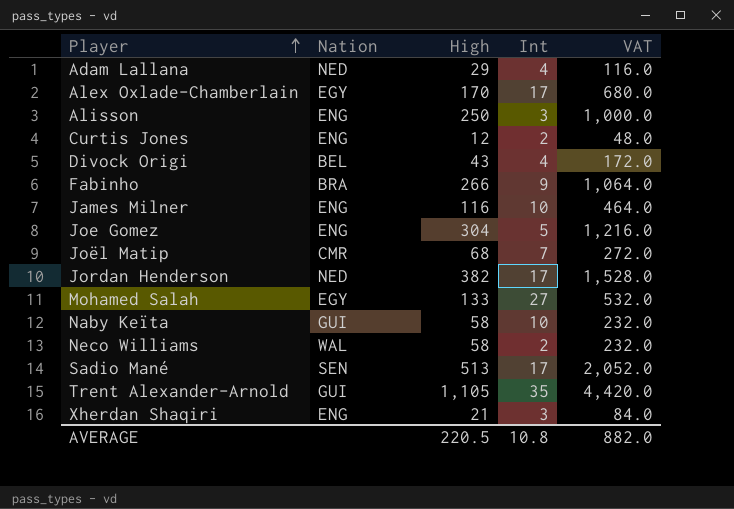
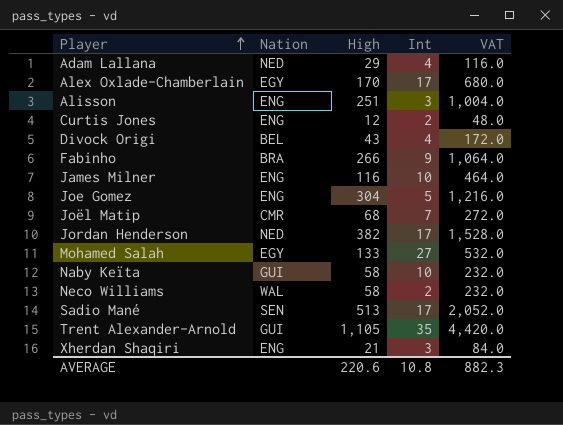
Alisson | High: 250 -> 251
Alisson | VAT: 1,000.0 -> 1,004.0
AVERAGE | High: 220.5 -> 220.6
AVERAGE | VAT: 882.0 -> 882.3

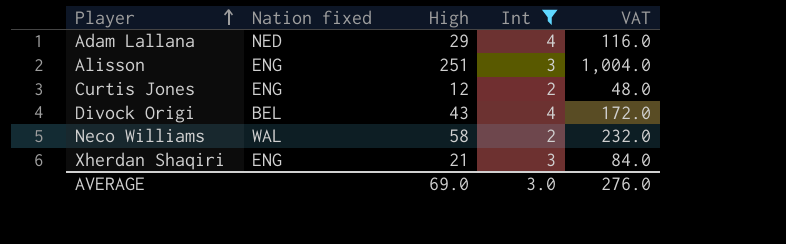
filter: none -> Int <= 4
column name: Nation -> Nation fixed
AVERAGE | High: 220.6 -> 69.0
AVERAGE | Int: 10.8 -> 3.0
AVERAGE | VAT: 882.3 -> 276.0

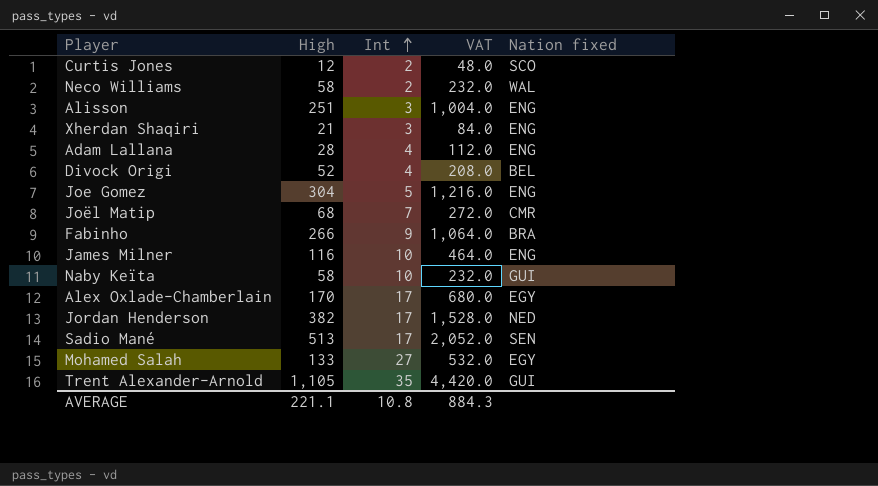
filter: Int <= 4 -> none
row order: Player ascending -> Int ascending
column Nation fixed | position: 2 -> 5
Curtis Jones | Nation fixed: ENG -> SCO
Adam Lallana | High: 29 -> 28
Adam Lallana | VAT: 116.0 -> 112.0
Adam Lallana | Nation fixed: NED -> ENG
Divock Origi | High: 43 -> 52
Divock Origi | VAT: 172.0 -> 208.0
AVERAGE | High: 69.0 -> 221.1
AVERAGE | Int: 3.0 -> 10.8
AVERAGE | VAT: 276.0 -> 884.3

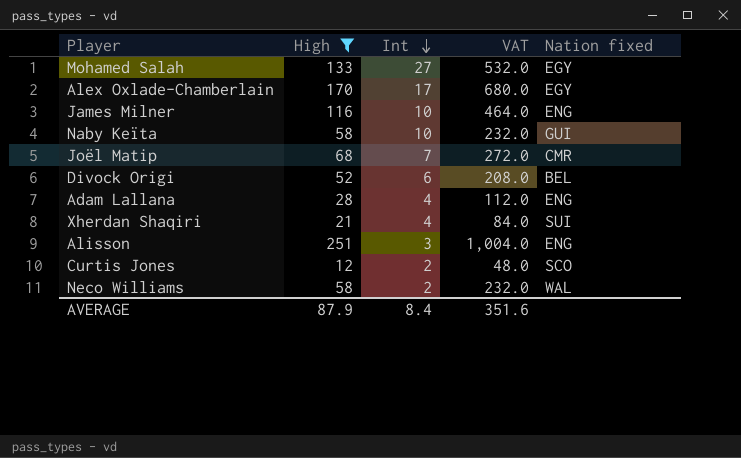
filter: none -> High <= 251
row order: Int ascending -> Int descending
Divock Origi | Int: 4 -> 6
Xherdan Shaqiri | Int: 3 -> 4
Xherdan Shaqiri | Nation fixed: ENG -> SUI
AVERAGE | High: 221.1 -> 87.9
AVERAGE | Int: 10.8 -> 8.4
AVERAGE | VAT: 884.3 -> 351.6

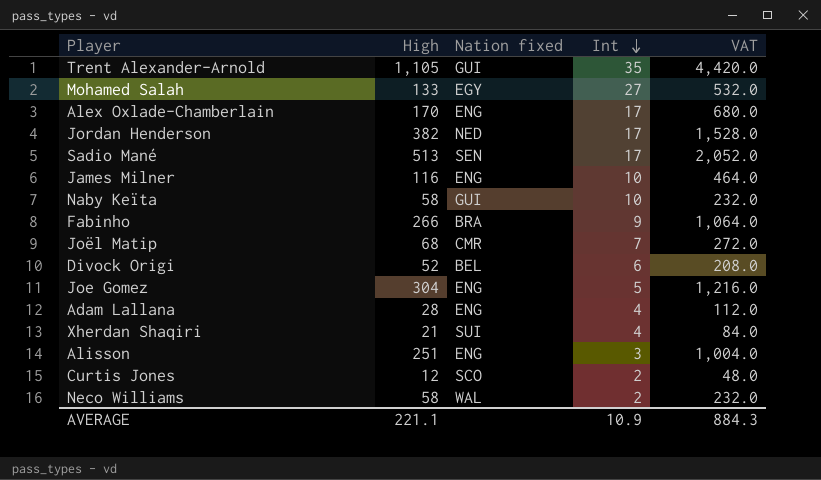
filter: High <= 251 -> none
column Nation fixed | position: 5 -> 3
Alex Oxlade-Chamberlain | Nation fixed: EGY -> ENG
AVERAGE | High: 87.9 -> 221.1
AVERAGE | Int: 8.4 -> 10.9
AVERAGE | VAT: 351.6 -> 884.3

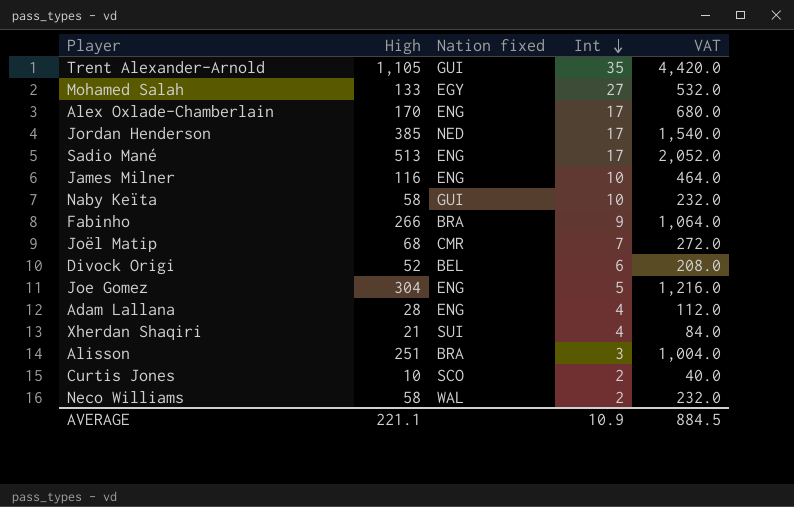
Jordan Henderson | High: 382 -> 385
Jordan Henderson | VAT: 1,528.0 -> 1,540.0
Sadio Mané | Nation fixed: SEN -> ENG
Alisson | Nation fixed: ENG -> BRA
Curtis Jones | High: 12 -> 10
Curtis Jones | VAT: 48.0 -> 40.0
AVERAGE | VAT: 884.3 -> 884.5

